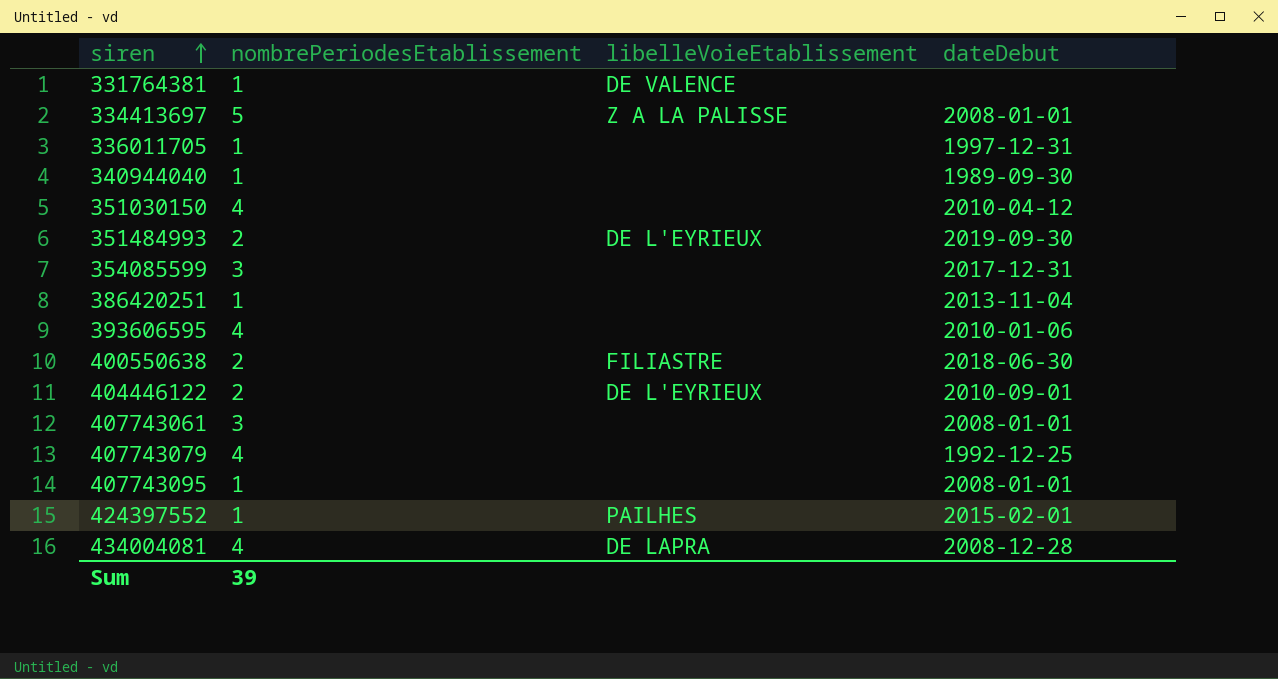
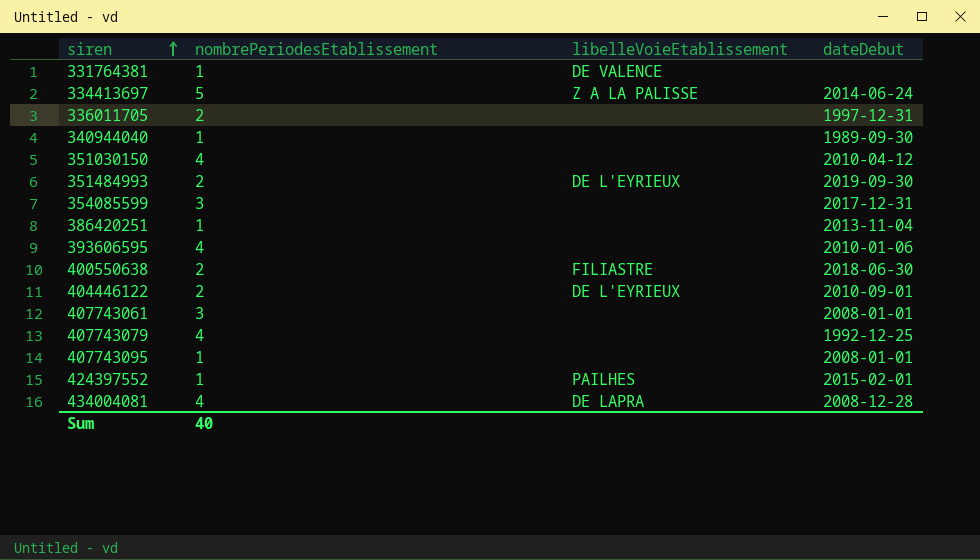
334413697 | dateDebut: 2008-01-01 -> 2014-06-24
336011705 | nombrePeriodesEtablissement: 1 -> 2
Sum | nombrePeriodesEtablissement: 39 -> 40

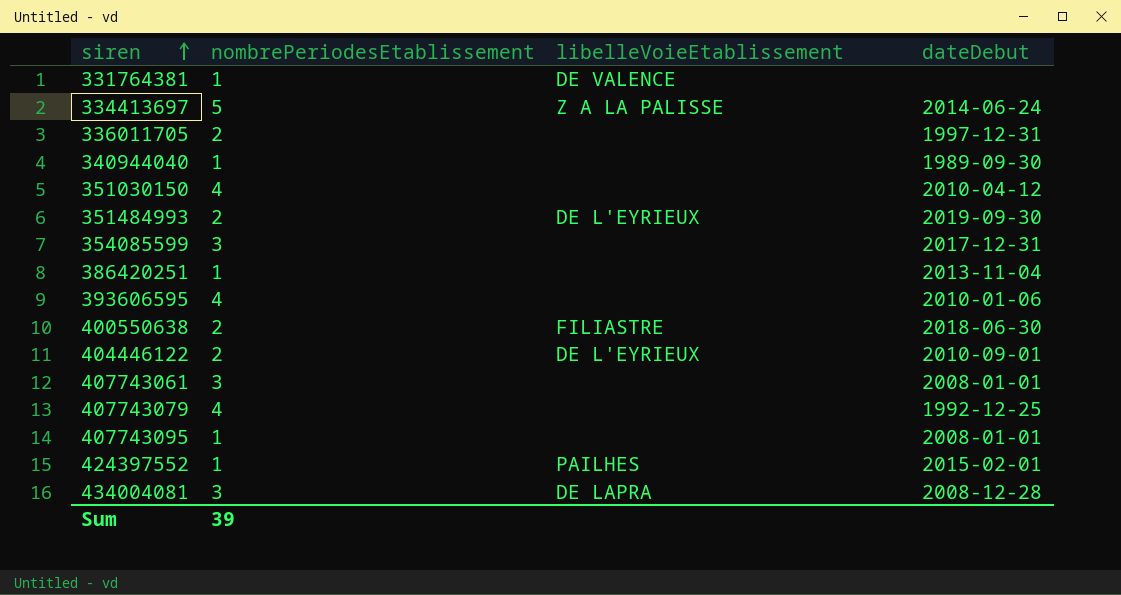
434004081 | nombrePeriodesEtablissement: 4 -> 3
Sum | nombrePeriodesEtablissement: 40 -> 39

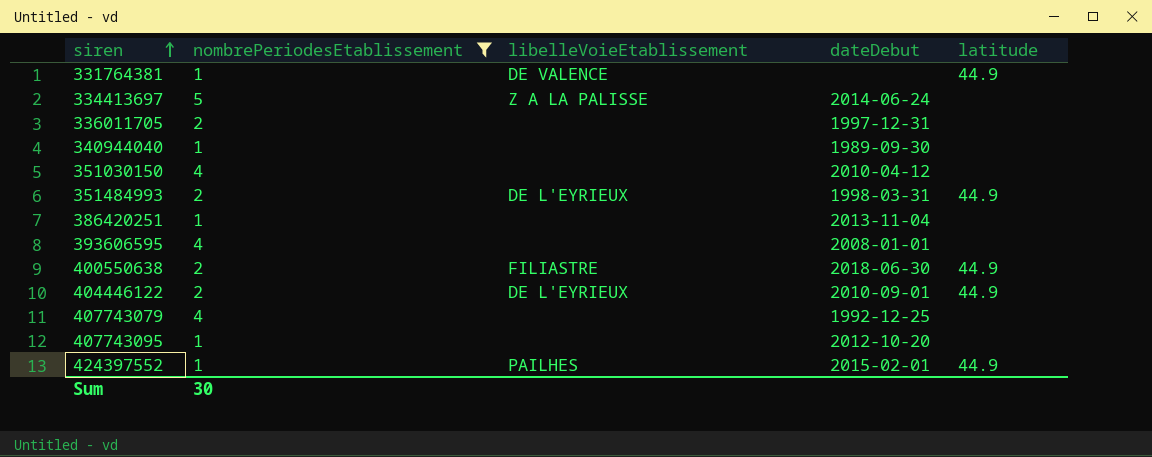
filter: none -> nombrePeriodesEtablissement != 3
column latitude | position: none -> 5
351484993 | dateDebut: 2019-09-30 -> 1998-03-31
393606595 | dateDebut: 2010-01-06 -> 2008-01-01
407743095 | dateDebut: 2008-01-01 -> 2012-10-20
Sum | nombrePeriodesEtablissement: 39 -> 30

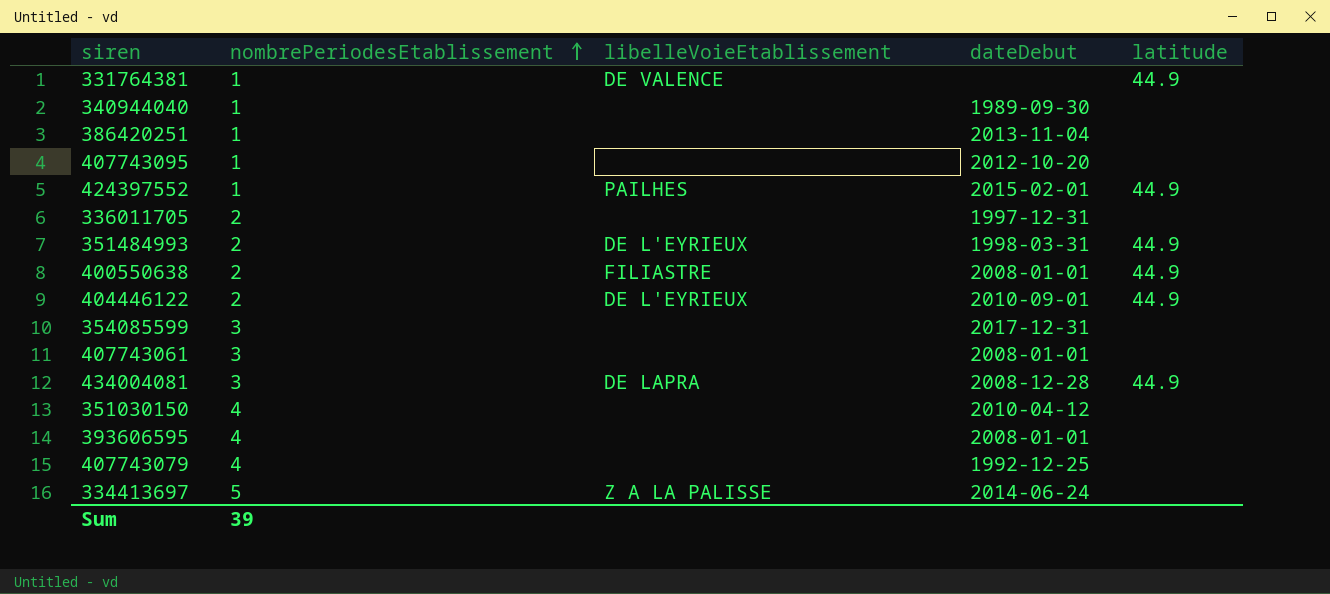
filter: nombrePeriodesEtablissement != 3 -> none
row order: siren ascending -> nombrePeriodesEtablissement ascending
400550638 | dateDebut: 2018-06-30 -> 2008-01-01
Sum | nombrePeriodesEtablissement: 30 -> 39

